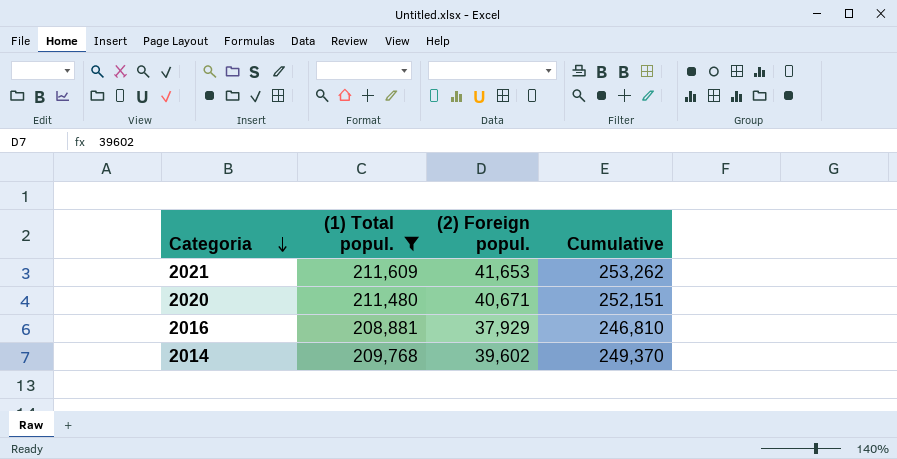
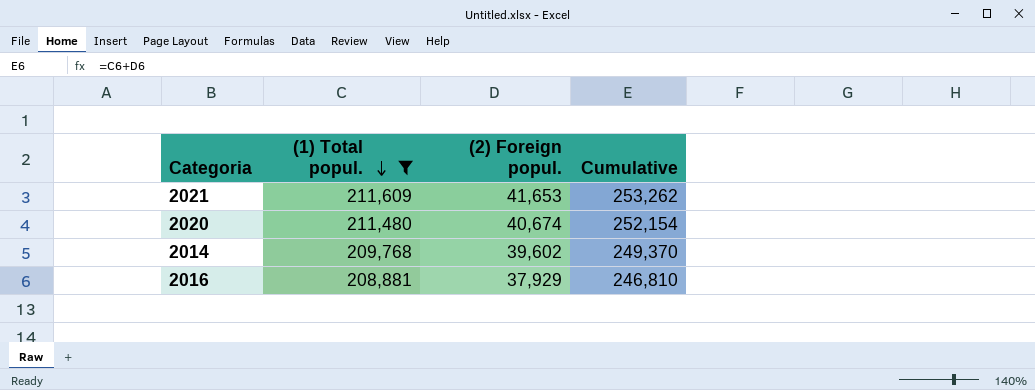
row order: Categoria descending -> (1) Total popul. descending
2020 | (2) Foreign popul.: 40,671 -> 40,674
2020 | Cumulative: 252,151 -> 252,154

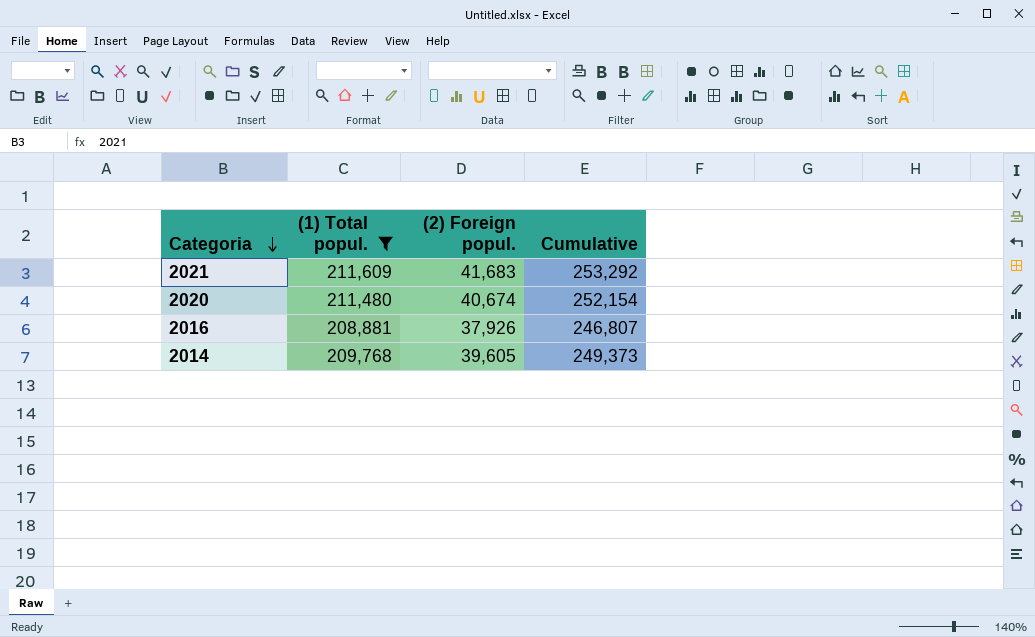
row order: (1) Total popul. descending -> Categoria descending
2021 | (2) Foreign popul.: 41,653 -> 41,683
2021 | Cumulative: 253,262 -> 253,292
2016 | (2) Foreign popul.: 37,929 -> 37,926
2016 | Cumulative: 246,810 -> 246,807
2014 | (2) Foreign popul.: 39,602 -> 39,605
2014 | Cumulative: 249,370 -> 249,373

